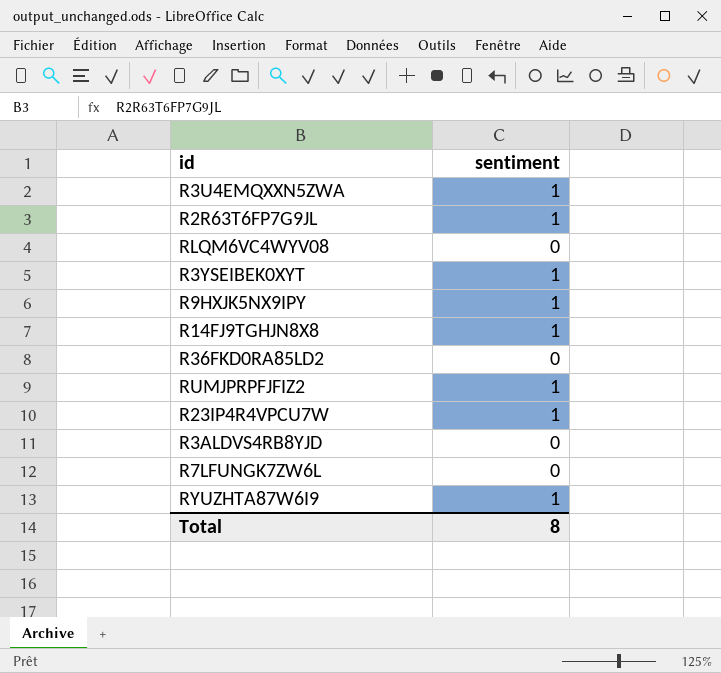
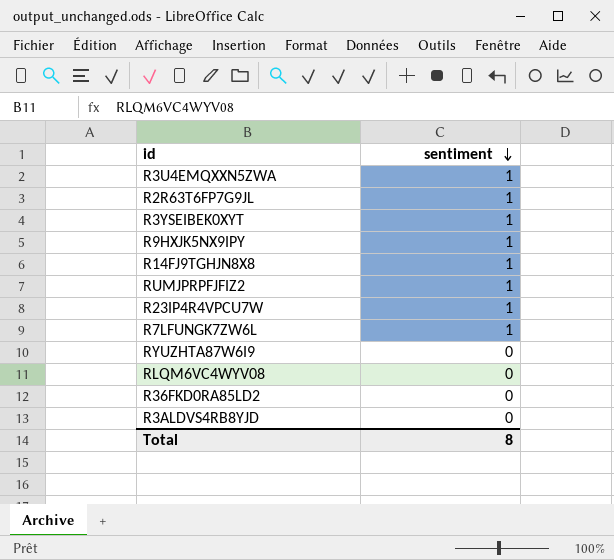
row order: none -> sentiment descending
R7LFUNGK7ZW6L | sentiment: 0 -> 1
RYUZHTA87W6I9 | sentiment: 1 -> 0

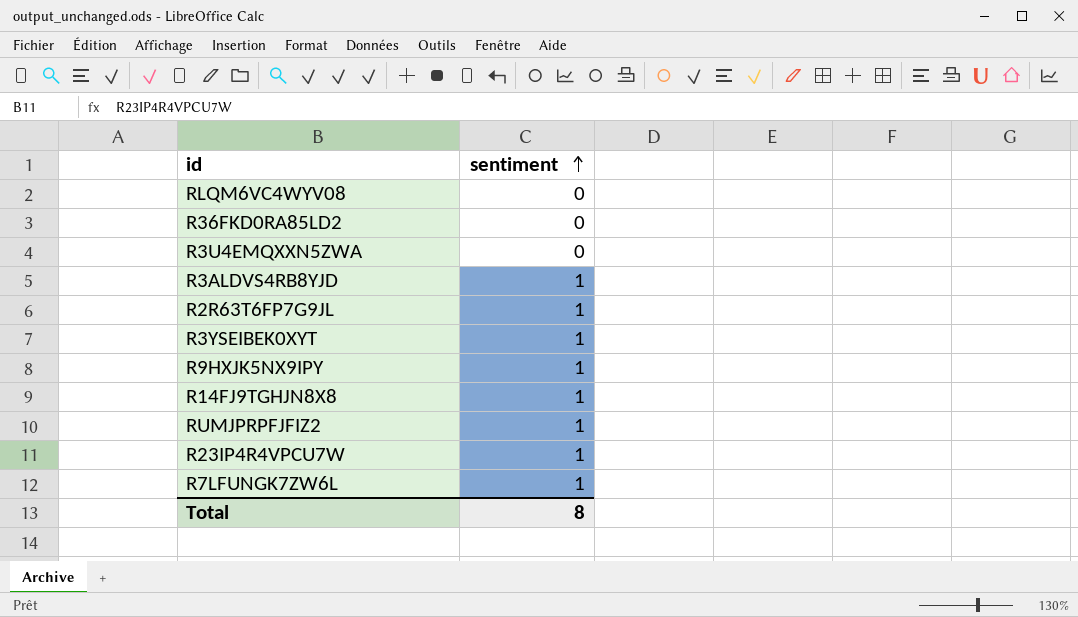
row order: sentiment descending -> sentiment ascending
row RYUZHTA87W6I9: 0 -> none
R3U4EMQXXN5ZWA | sentiment: 1 -> 0
R3ALDVS4RB8YJD | sentiment: 0 -> 1

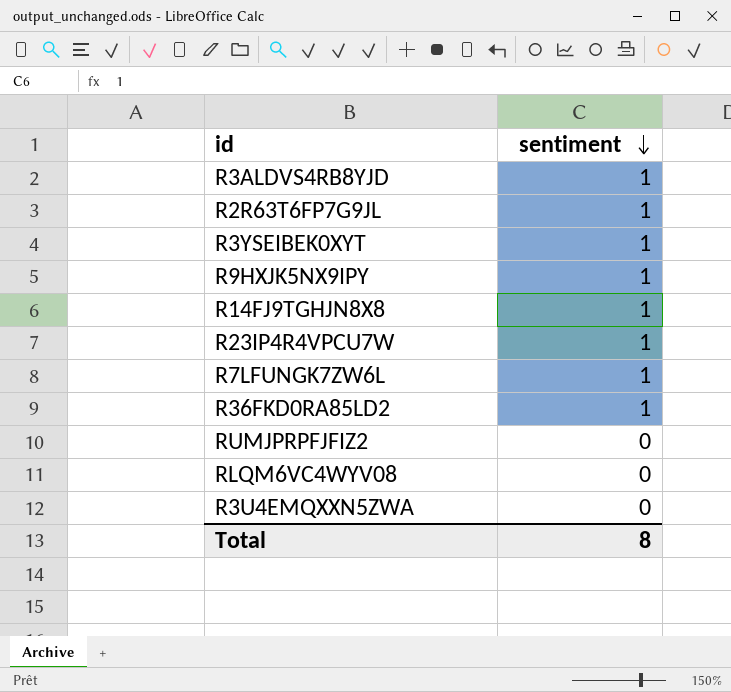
row order: sentiment ascending -> sentiment descending
R36FKD0RA85LD2 | sentiment: 0 -> 1
RUMJPRPFJFIZ2 | sentiment: 1 -> 0

